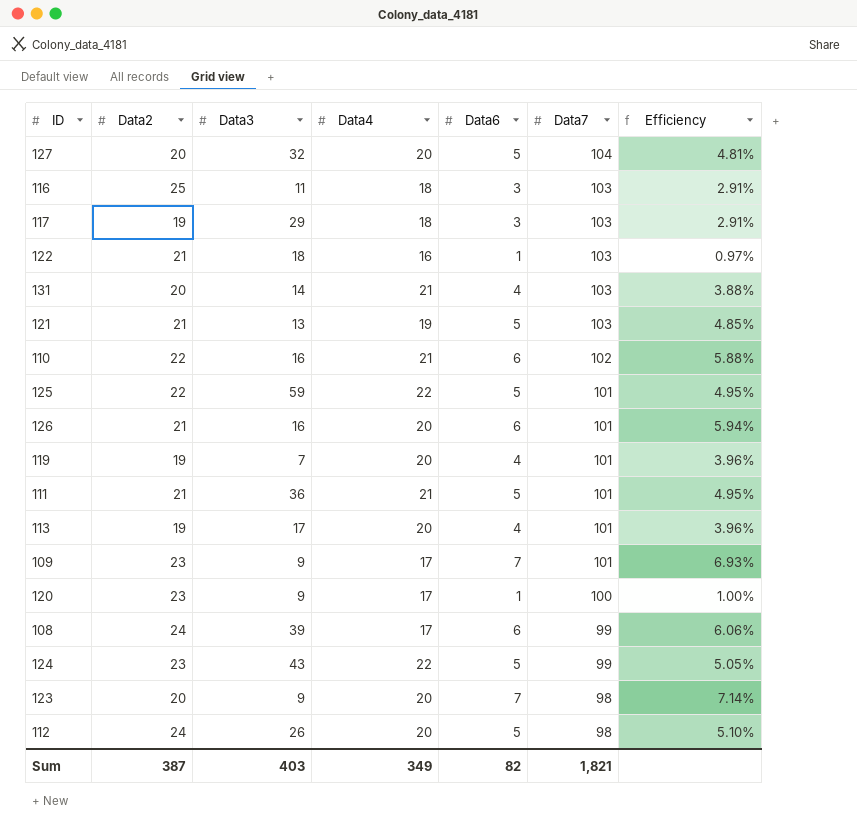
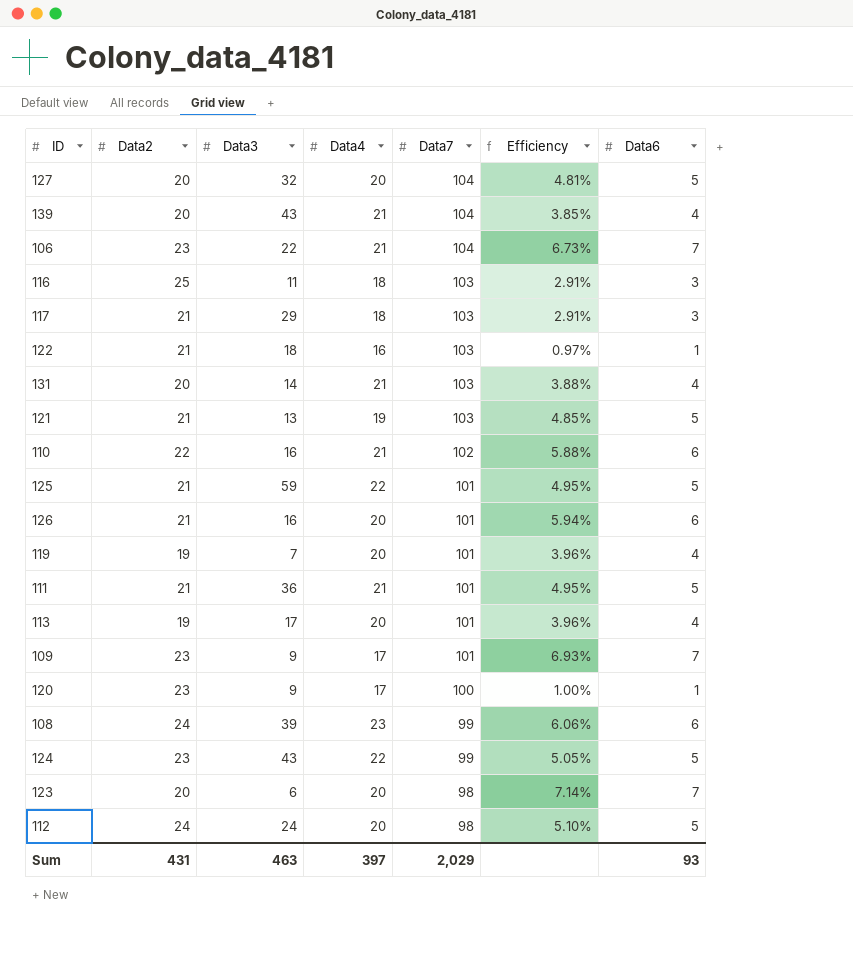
column Data6 | position: 5 -> 7
row 139: none -> 20 | 43 | 21 | 104 | 3.85% | 4
row 106: none -> 23 | 22 | 21 | 104 | 6.73% | 7
117 | Data2: 19 -> 21
125 | Data2: 22 -> 21
108 | Data4: 17 -> 23
123 | Data3: 9 -> 6
112 | Data3: 26 -> 24
Sum | Data2: 387 -> 431
Sum | Data3: 403 -> 463
Sum | Data4: 349 -> 397
Sum | Data7: 1,821 -> 2,029
Sum | Data6: 82 -> 93

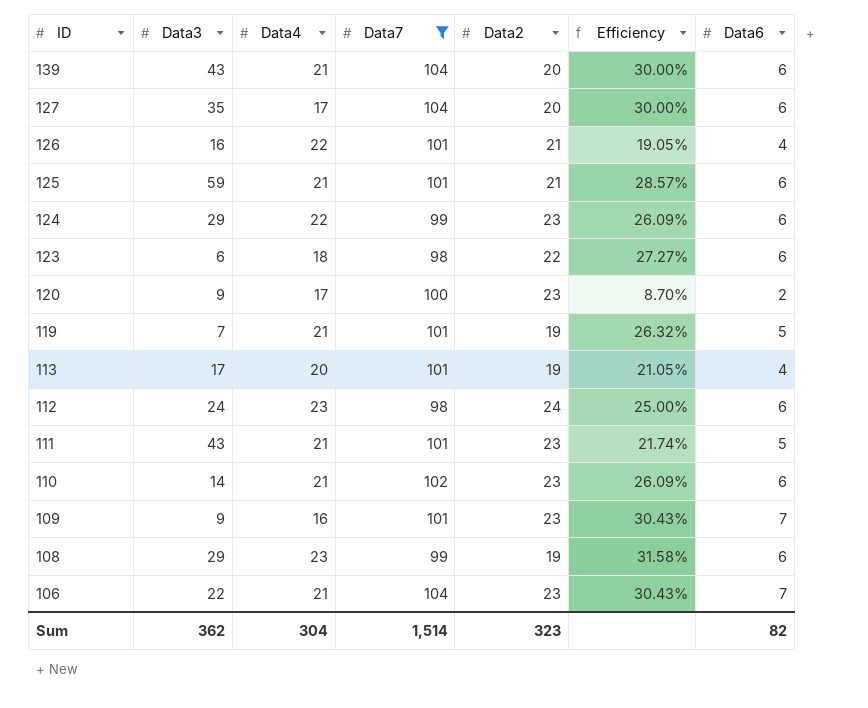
filter: none -> Data7 != 103
row order: Data7 descending -> ID descending
column Data2 | position: 2 -> 5
column Efficiency | formula: [Data6] / [Data7] -> [Data6] / [Data2]
139 | Data6: 4 -> 6
127 | Data3: 32 -> 35
127 | Data4: 20 -> 17
127 | Data6: 5 -> 6
126 | Data4: 20 -> 22
126 | Data6: 6 -> 4
125 | Data4: 22 -> 21
125 | Data6: 5 -> 6
124 | Data3: 43 -> 29
124 | Data6: 5 -> 6
123 | Data4: 20 -> 18
123 | Data2: 20 -> 22
123 | Data6: 7 -> 6
120 | Data6: 1 -> 2
119 | Data4: 20 -> 21
119 | Data6: 4 -> 5
112 | Data4: 20 -> 23
112 | Data6: 5 -> 6
111 | Data3: 36 -> 43
111 | Data2: 21 -> 23
110 | Data3: 16 -> 14
110 | Data2: 22 -> 23
109 | Data4: 17 -> 16
108 | Data3: 39 -> 29
108 | Data2: 24 -> 19
Sum | Data3: 463 -> 362
Sum | Data4: 397 -> 304
Sum | Data7: 2,029 -> 1,514
Sum | Data2: 431 -> 323
Sum | Data6: 93 -> 82

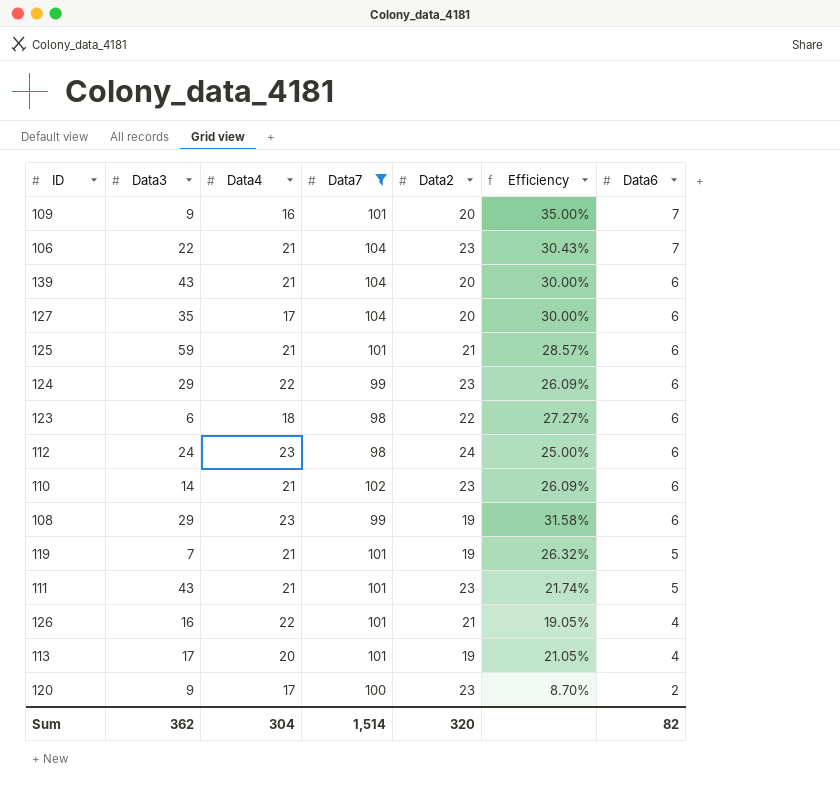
row order: ID descending -> Data6 descending
109 | Data2: 23 -> 20
109 | Efficiency: 30.43% -> 35.00%
Sum | Data2: 323 -> 320

